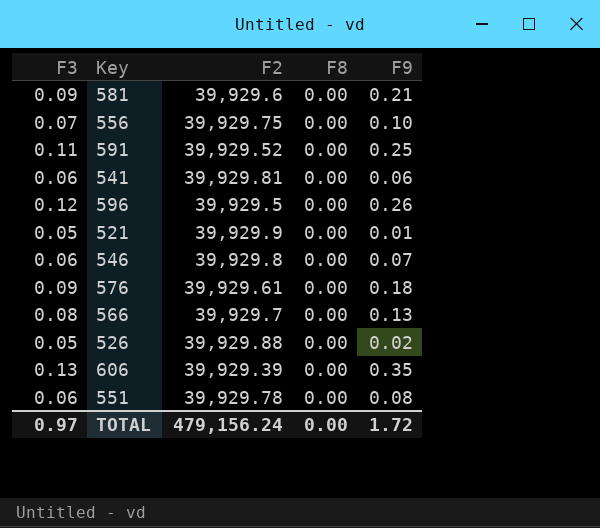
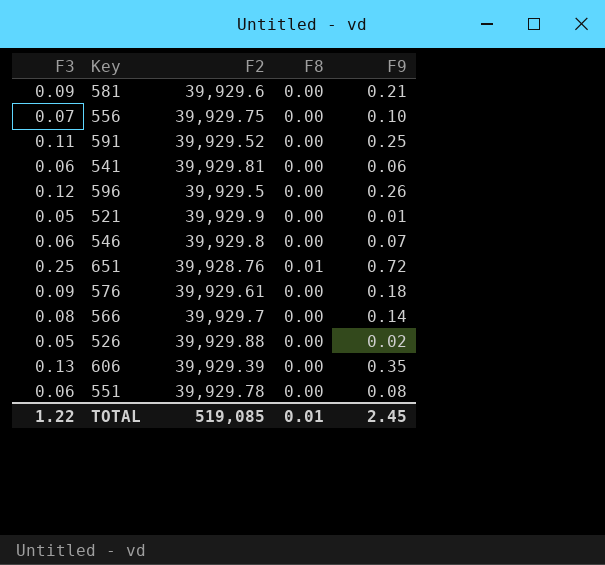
row 651: none -> 0.25 | 39,928.76 | 0.01 | 0.72
566 | F9: 0.13 -> 0.14
TOTAL | F3: 0.97 -> 1.22
TOTAL | F2: 479,156.24 -> 519,085
TOTAL | F8: 0.00 -> 0.01
TOTAL | F9: 1.72 -> 2.45

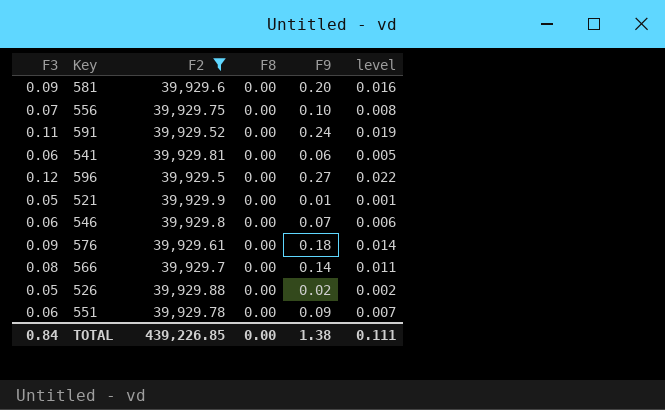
filter: none -> F2 >= 39,929.5
column level | formula: none -> [F9] * 0.08
581 | F9: 0.21 -> 0.20
591 | F9: 0.25 -> 0.24
596 | F9: 0.26 -> 0.27
551 | F9: 0.08 -> 0.09
TOTAL | F3: 1.22 -> 0.84
TOTAL | F2: 519,085 -> 439,226.85
TOTAL | F8: 0.01 -> 0.00
TOTAL | F9: 2.45 -> 1.38

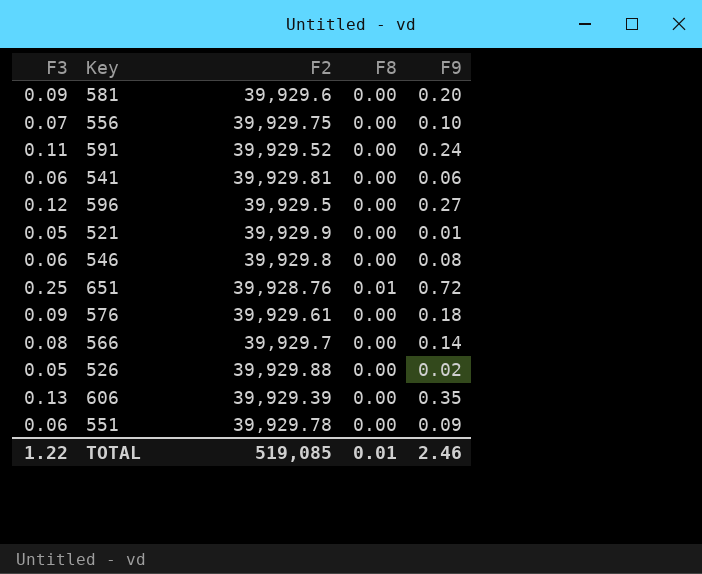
filter: F2 >= 39,929.5 -> none
column level | formula: [F9] * 0.08 -> none
546 | F9: 0.07 -> 0.08
TOTAL | F3: 0.84 -> 1.22
TOTAL | F2: 439,226.85 -> 519,085
TOTAL | F8: 0.00 -> 0.01
TOTAL | F9: 1.38 -> 2.46

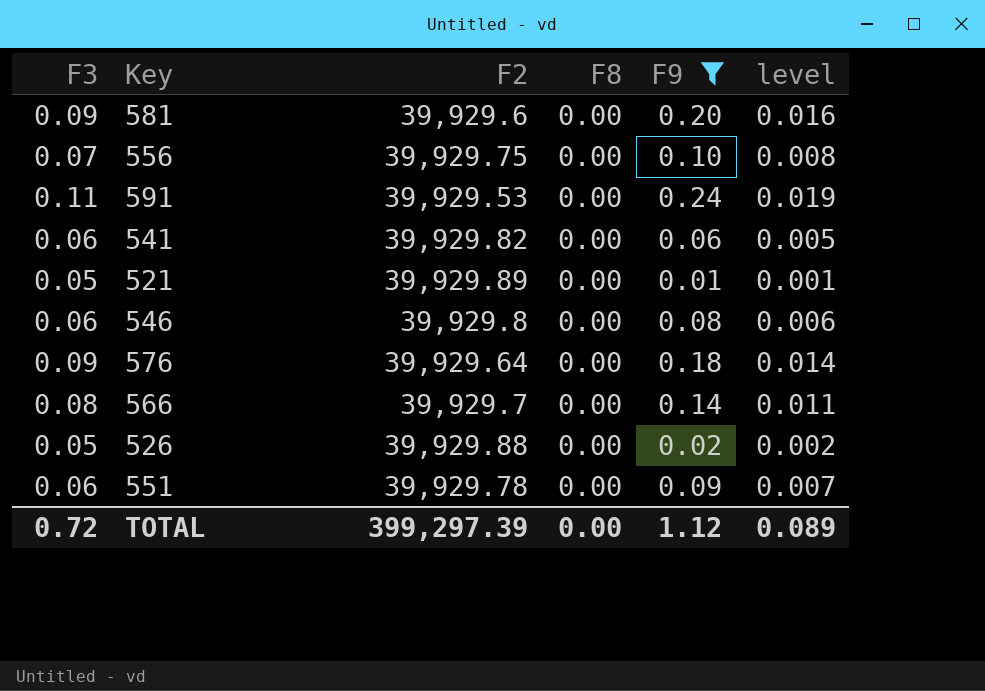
filter: none -> F9 <= 0.24
column level | formula: none -> [F9] * 0.08
591 | F2: 39,929.52 -> 39,929.53
541 | F2: 39,929.81 -> 39,929.82
521 | F2: 39,929.9 -> 39,929.89
576 | F2: 39,929.61 -> 39,929.64
TOTAL | F3: 1.22 -> 0.72
TOTAL | F2: 519,085 -> 399,297.39
TOTAL | F8: 0.01 -> 0.00
TOTAL | F9: 2.46 -> 1.12

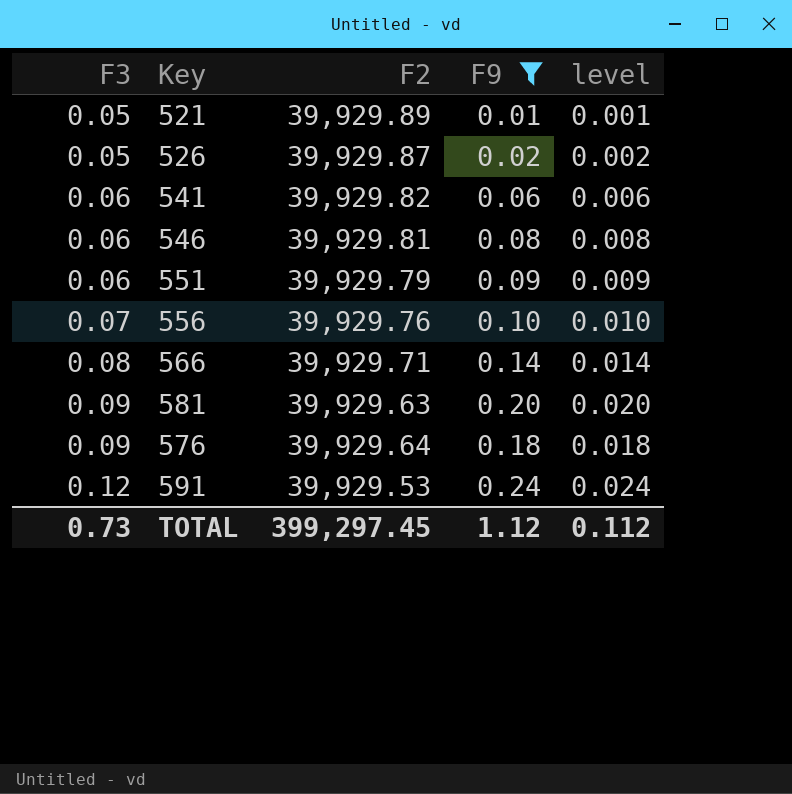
row order: none -> F3 ascending
column F8 | position: 4 -> none
column level | formula: [F9] * 0.08 -> [F9] * 0.1
526 | F2: 39,929.88 -> 39,929.87
546 | F2: 39,929.8 -> 39,929.81
551 | F2: 39,929.78 -> 39,929.79
556 | F2: 39,929.75 -> 39,929.76
566 | F2: 39,929.7 -> 39,929.71
581 | F2: 39,929.6 -> 39,929.63
591 | F3: 0.11 -> 0.12
TOTAL | F3: 0.72 -> 0.73
TOTAL | F2: 399,297.39 -> 399,297.45
TOTAL | level: 0.089 -> 0.112

